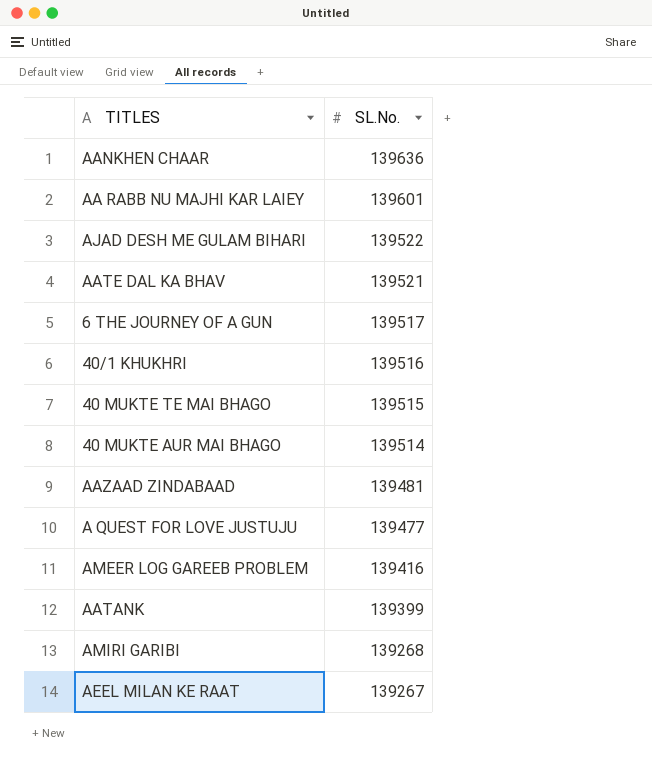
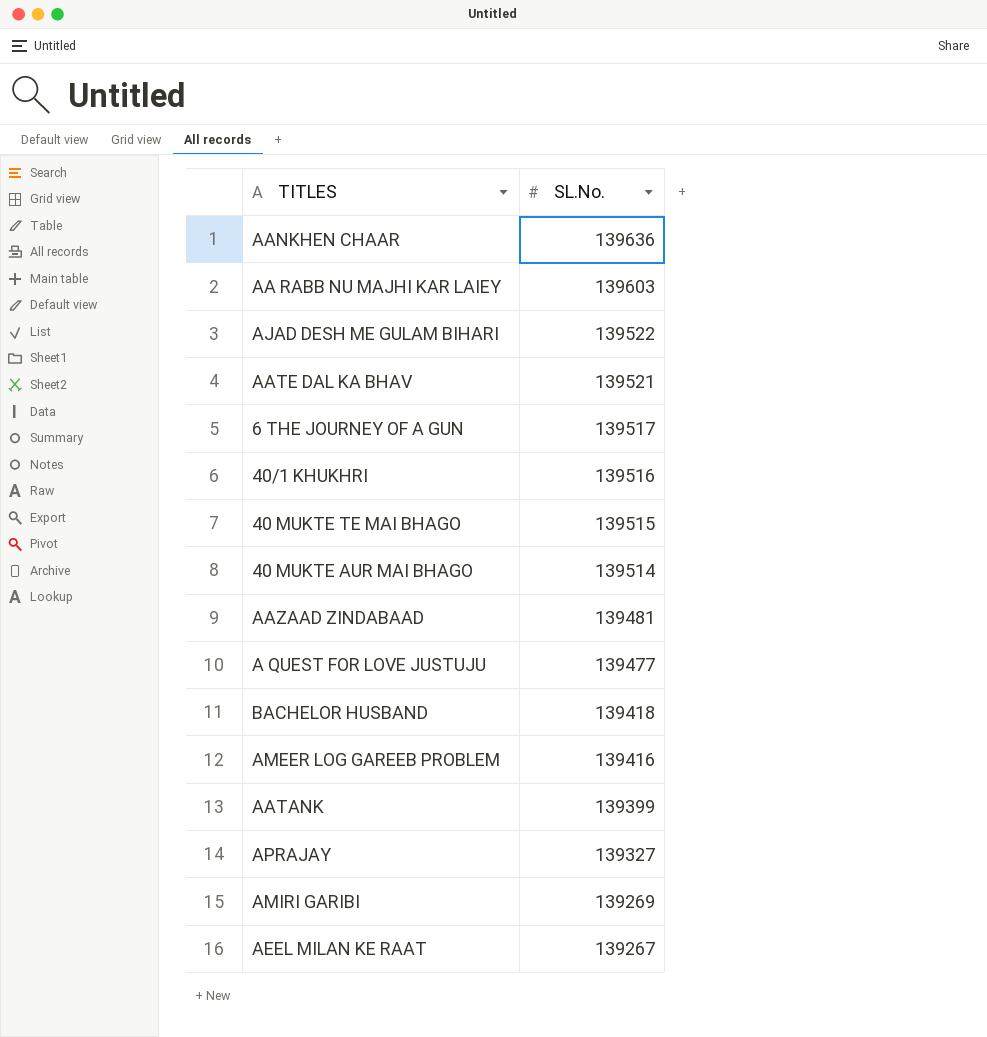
AA RABB NU MAJHI KAR LAIEY | SL.No.: 139601 -> 139603
row BACHELOR HUSBAND: none -> 139418
row APRAJAY: none -> 139327
AMIRI GARIBI | SL.No.: 139268 -> 139269

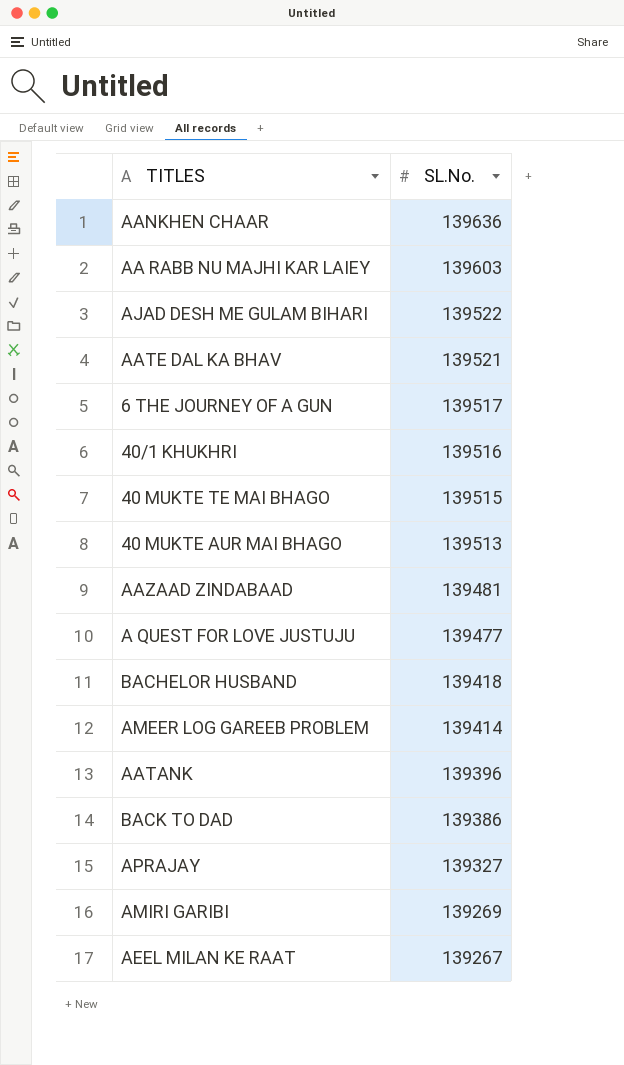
40 MUKTE AUR MAI BHAGO | SL.No.: 139514 -> 139513
AMEER LOG GAREEB PROBLEM | SL.No.: 139416 -> 139414
AATANK | SL.No.: 139399 -> 139396
row BACK TO DAD: none -> 139386

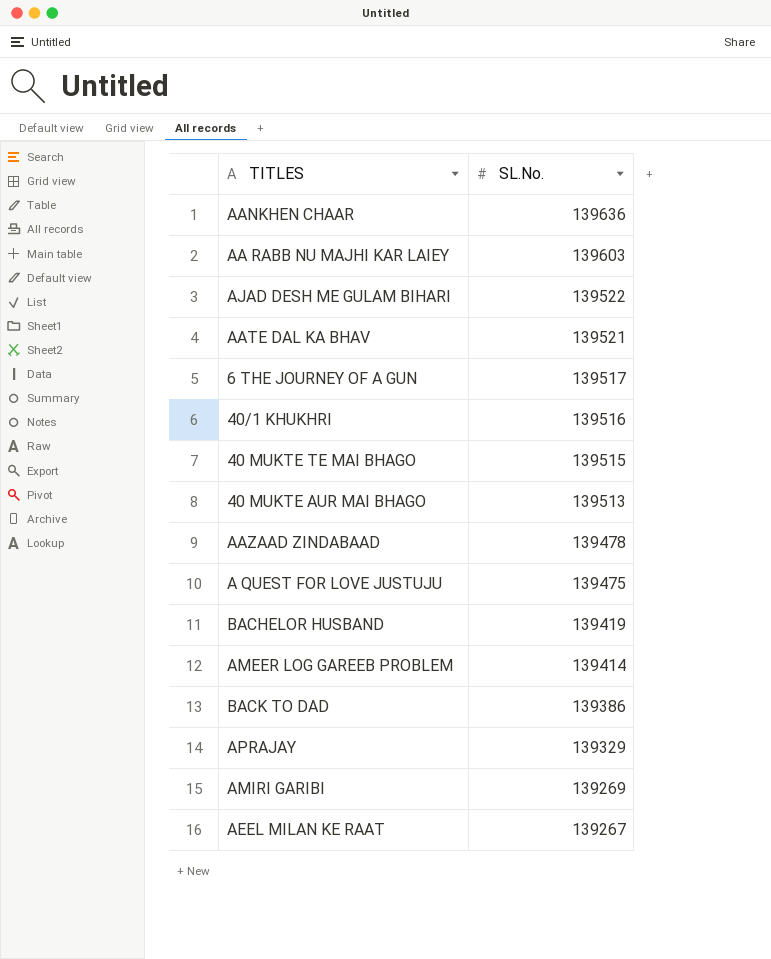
row AATANK: 139396 -> none
AAZAAD ZINDABAAD | SL.No.: 139481 -> 139478
A QUEST FOR LOVE JUSTUJU | SL.No.: 139477 -> 139475
BACHELOR HUSBAND | SL.No.: 139418 -> 139419
APRAJAY | SL.No.: 139327 -> 139329

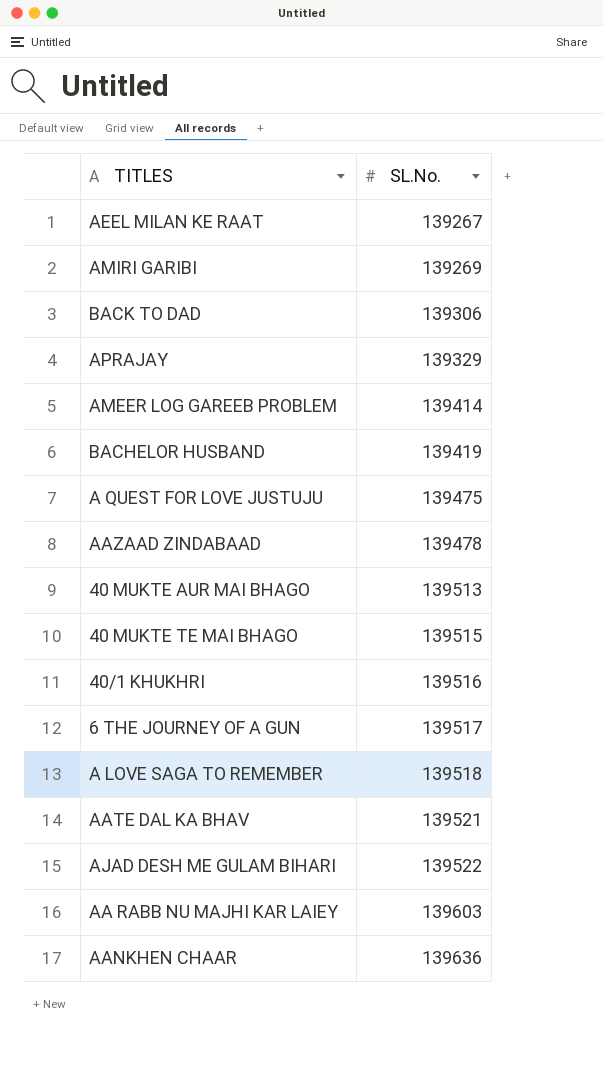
row order: SL.No. descending -> SL.No. ascending
BACK TO DAD | SL.No.: 139386 -> 139306
row A LOVE SAGA TO REMEMBER: none -> 139518

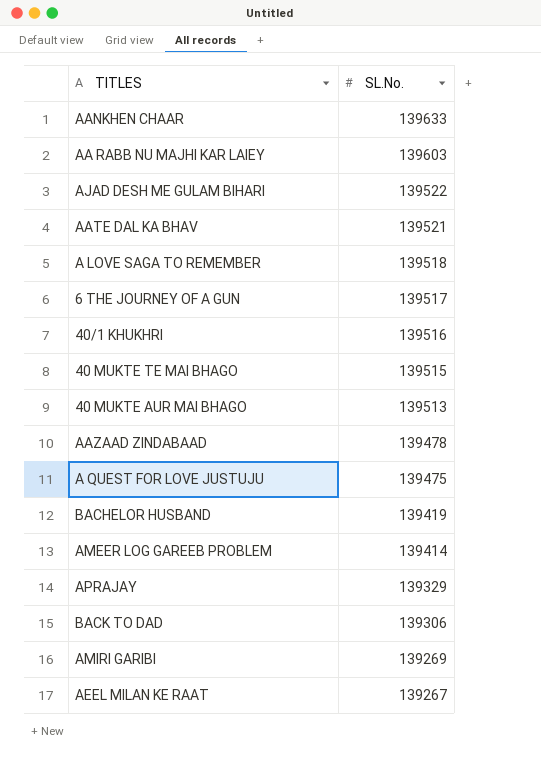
row order: SL.No. ascending -> SL.No. descending
AANKHEN CHAAR | SL.No.: 139636 -> 139633

